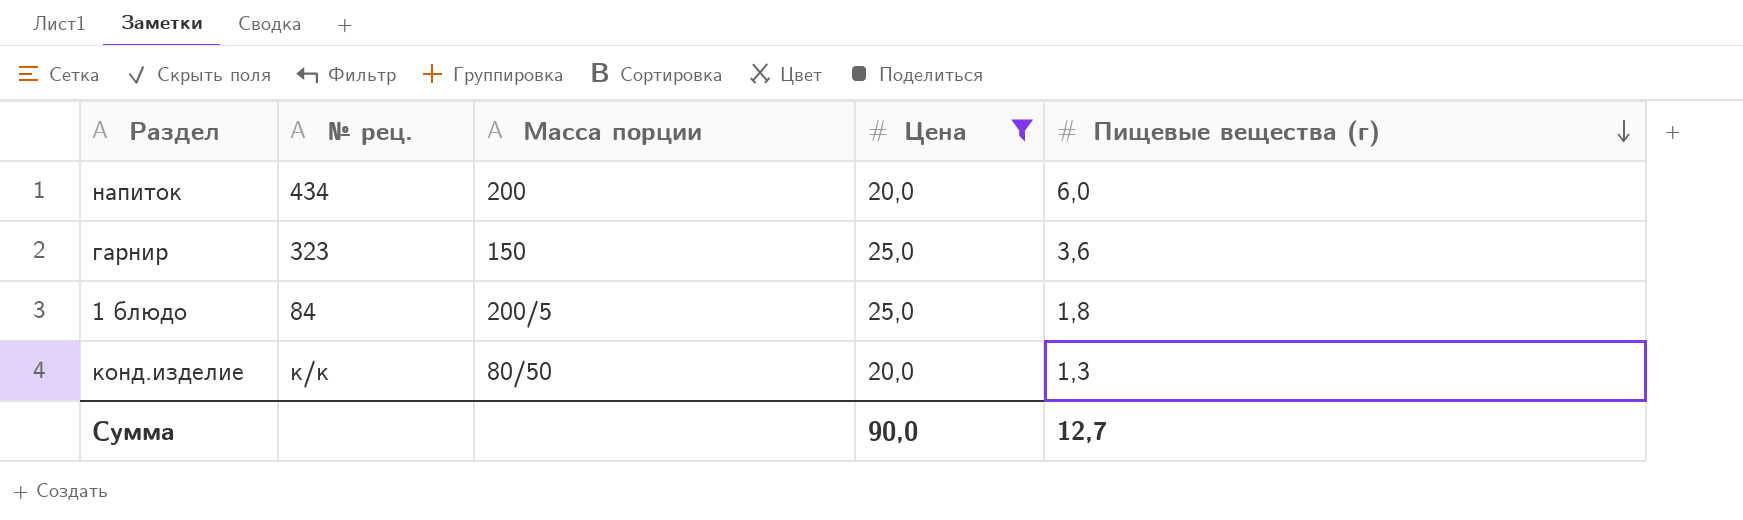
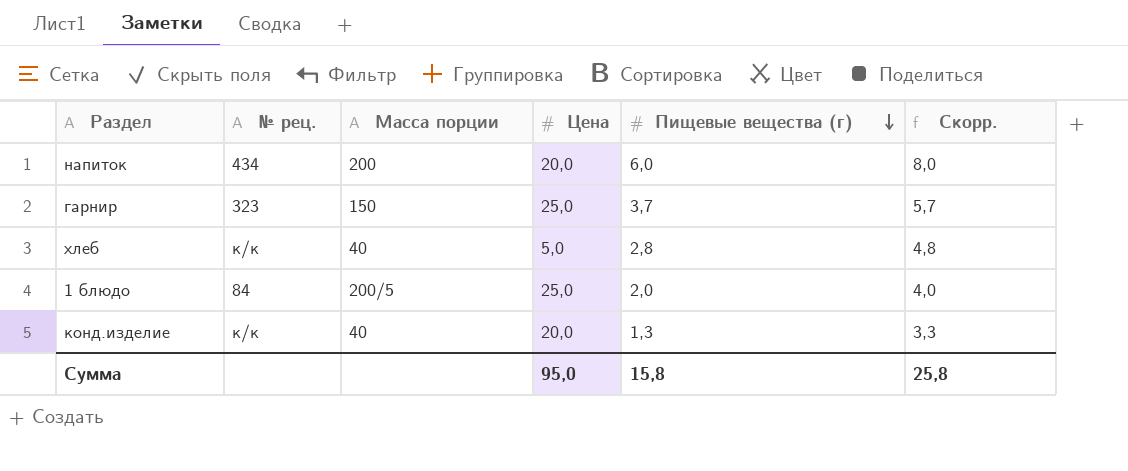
filter: Цена != 5,0 -> none
column Скорр. | formula: none -> [Пищевые вещества (г)] + 2
гарнир | Пищевые вещества (г): 3,6 -> 3,7
1 блюдо | Пищевые вещества (г): 1,8 -> 2,0
конд.изделие | Масса порции: 80/50 -> 40
Сумма | Цена: 90,0 -> 95,0
Сумма | Пищевые вещества (г): 12,7 -> 15,8

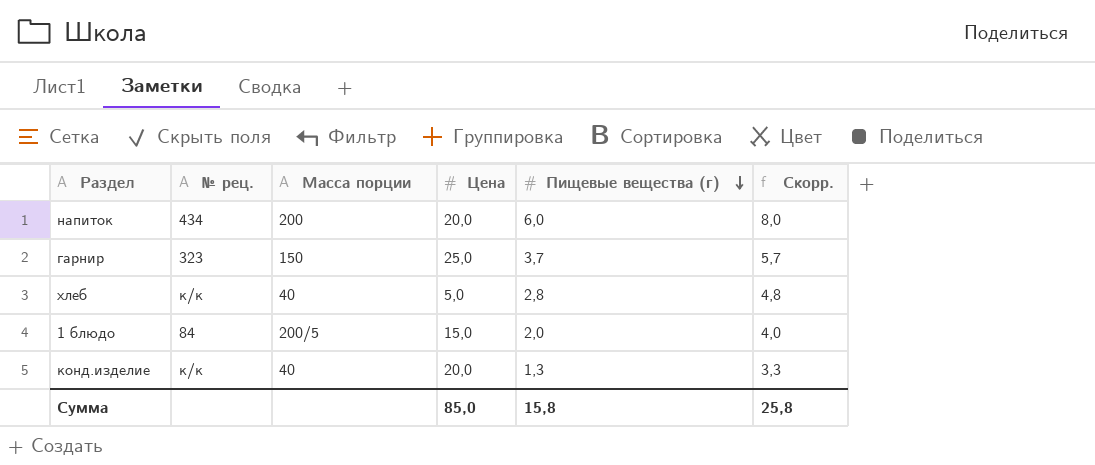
1 блюдо | Цена: 25,0 -> 15,0
Сумма | Цена: 95,0 -> 85,0

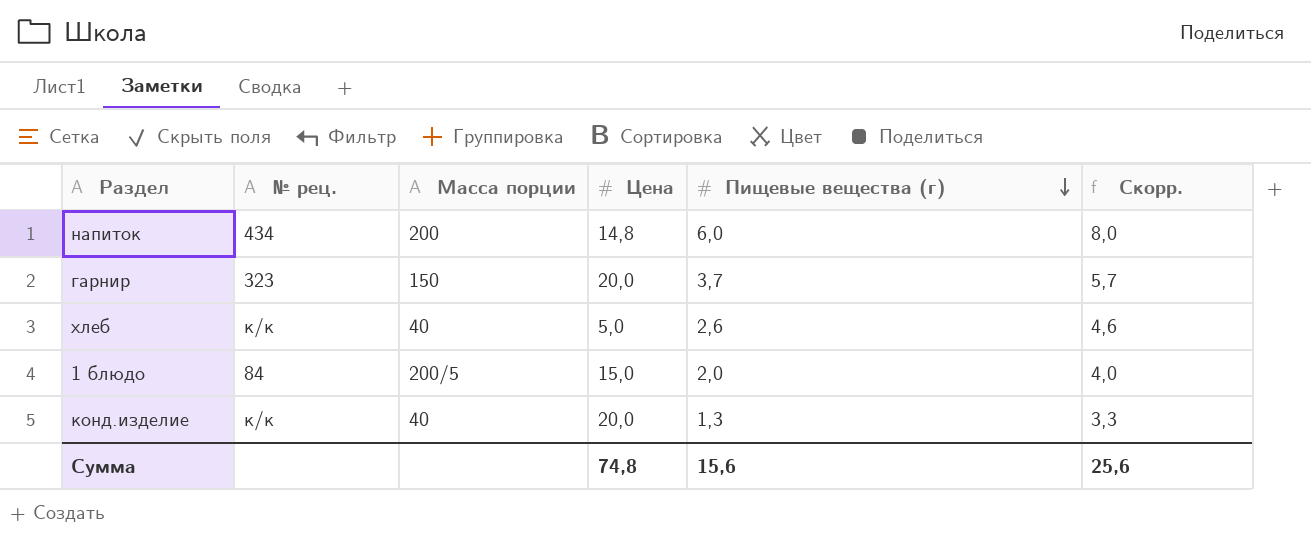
напиток | Цена: 20,0 -> 14,8
гарнир | Цена: 25,0 -> 20,0
хлеб | Пищевые вещества (г): 2,8 -> 2,6
хлеб | Скорр.: 4,8 -> 4,6
Сумма | Цена: 85,0 -> 74,8
Сумма | Пищевые вещества (г): 15,8 -> 15,6
Сумма | Скорр.: 25,8 -> 25,6

